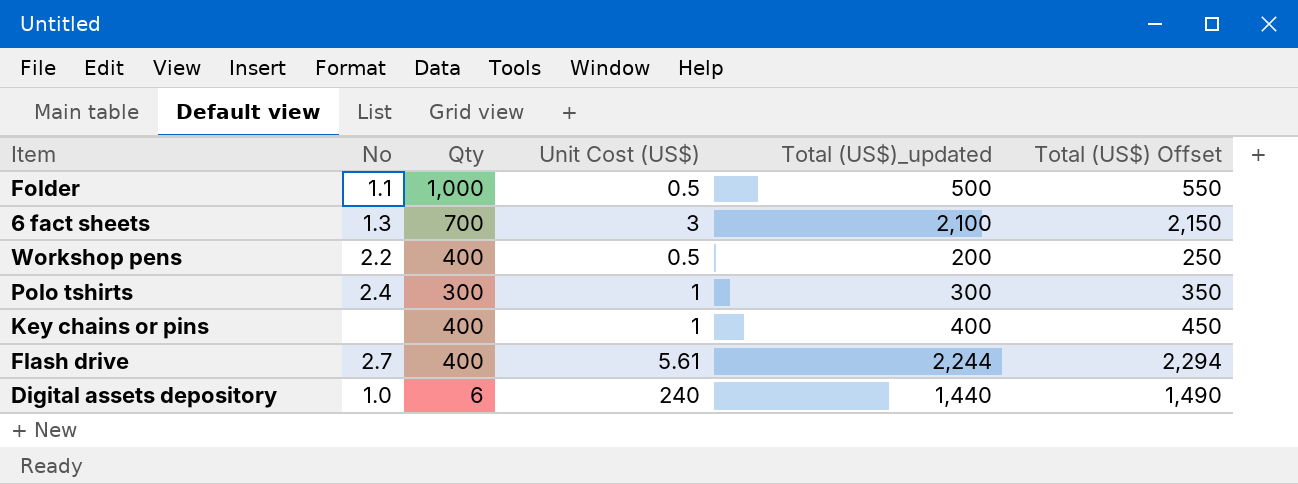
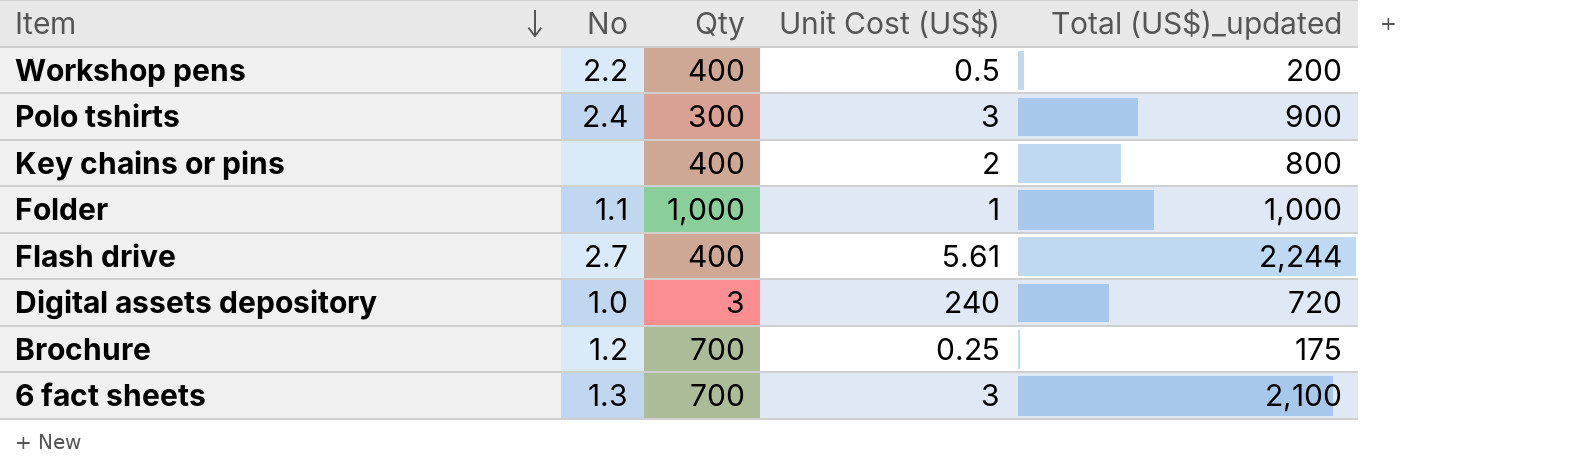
row order: none -> Item descending
column Total (US$) Offset | formula: [Total (US$)_updated] + 50 -> none
Polo tshirts | Unit Cost (US$): 1 -> 3
Polo tshirts | Total (US$)_updated: 300 -> 900
Key chains or pins | Unit Cost (US$): 1 -> 2
Key chains or pins | Total (US$)_updated: 400 -> 800
Folder | Unit Cost (US$): 0.5 -> 1
Folder | Total (US$)_updated: 500 -> 1,000
Digital assets depository | Qty: 6 -> 3
Digital assets depository | Total (US$)_updated: 1,440 -> 720
row Brochure: none -> 1.2 | 700 | 0.25 | 175

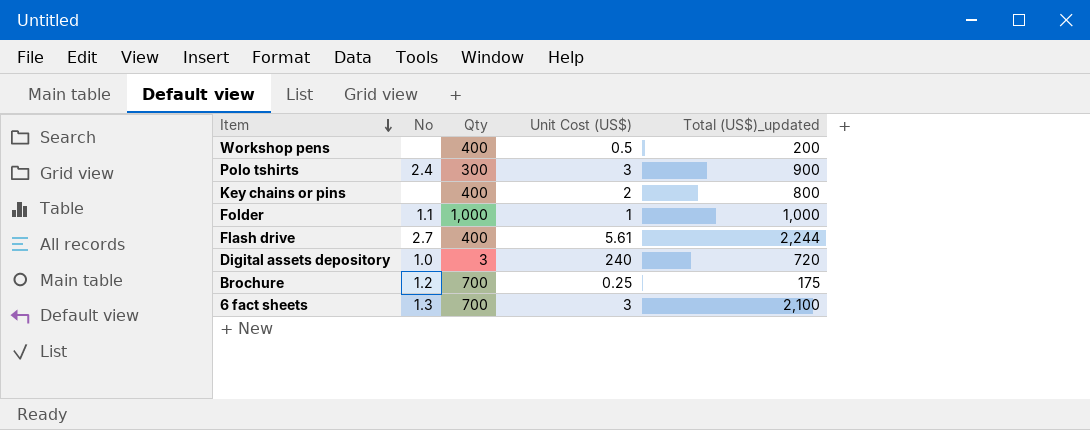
Workshop pens | No: 2.2 -> none

